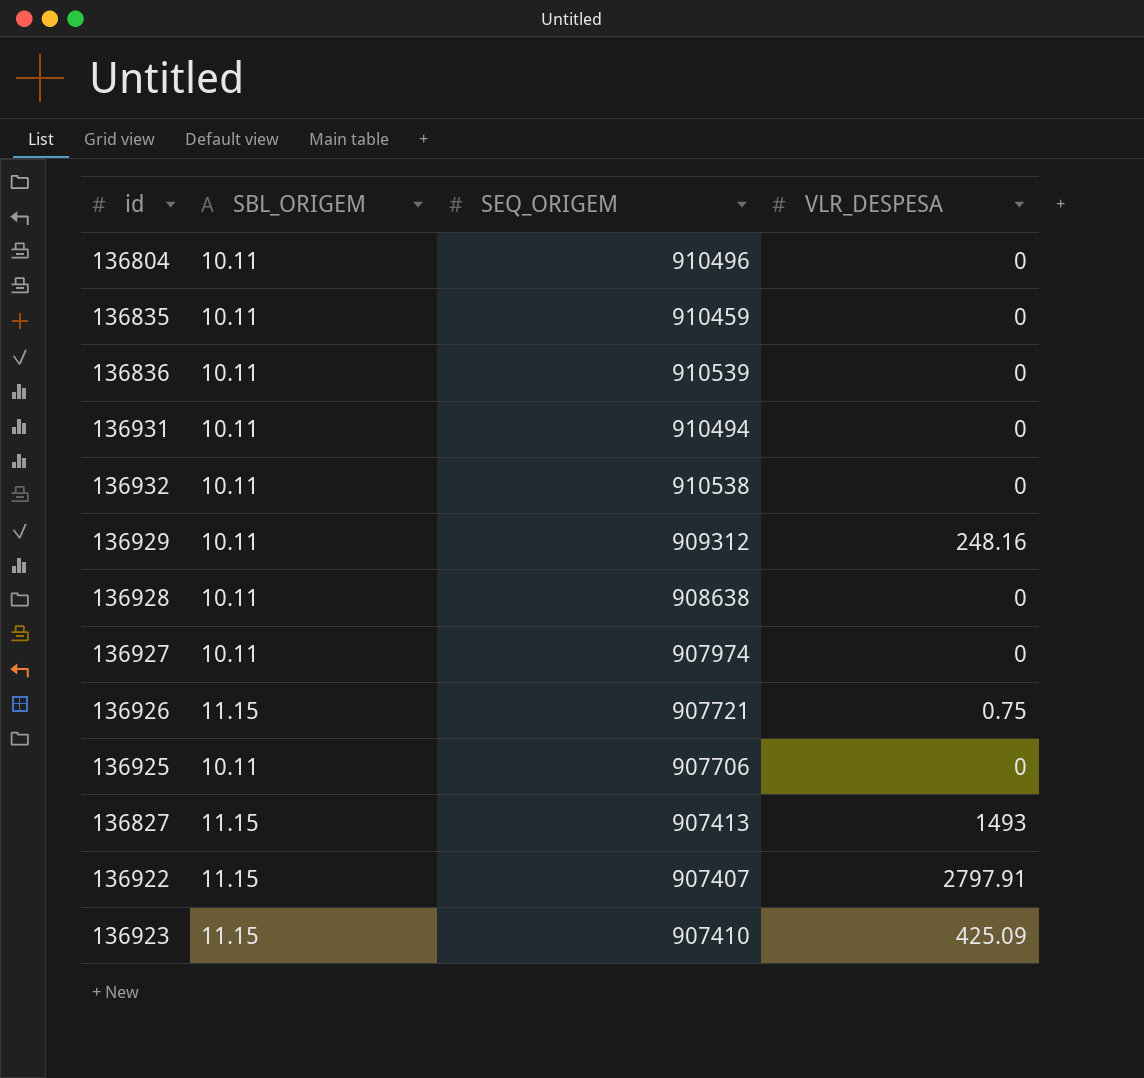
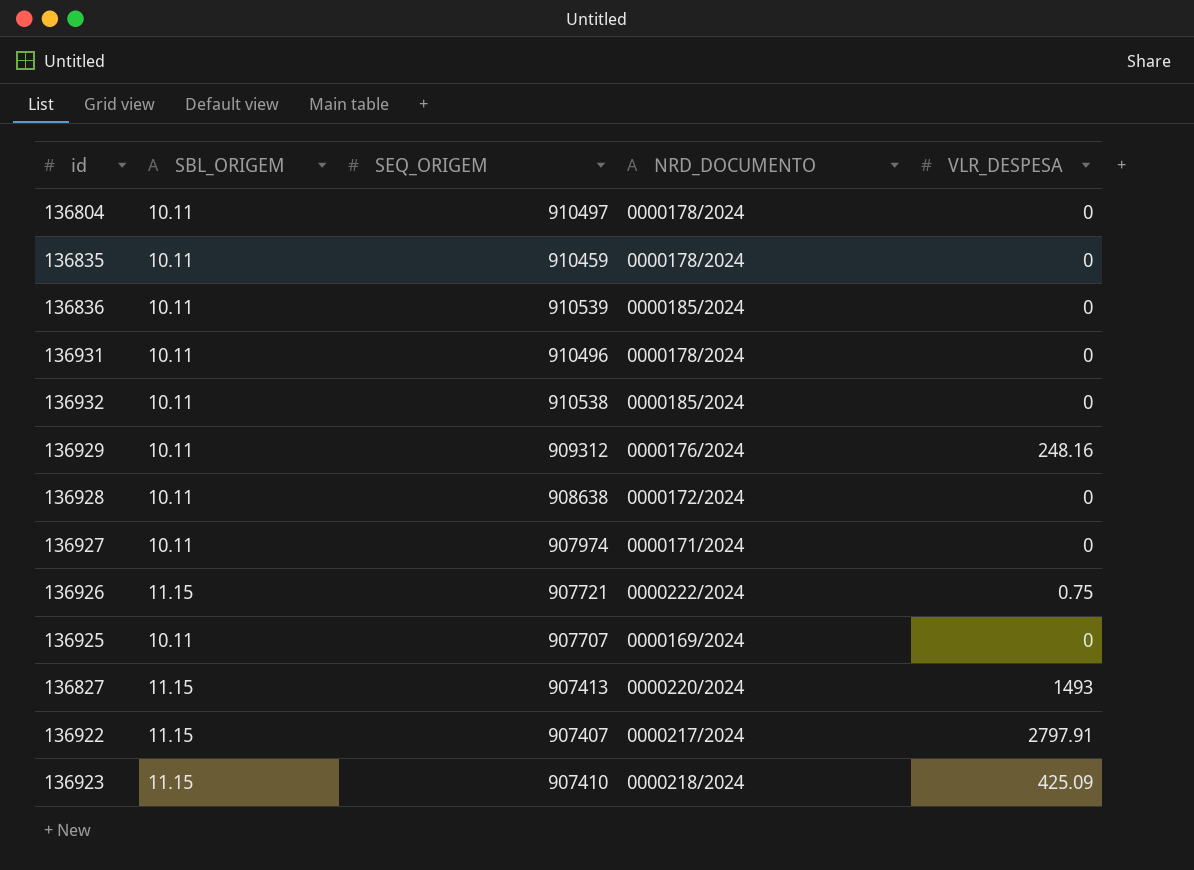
column NRD_DOCUMENTO | position: none -> 4
136804 | SEQ_ORIGEM: 910496 -> 910497
136931 | SEQ_ORIGEM: 910494 -> 910496
136925 | SEQ_ORIGEM: 907706 -> 907707

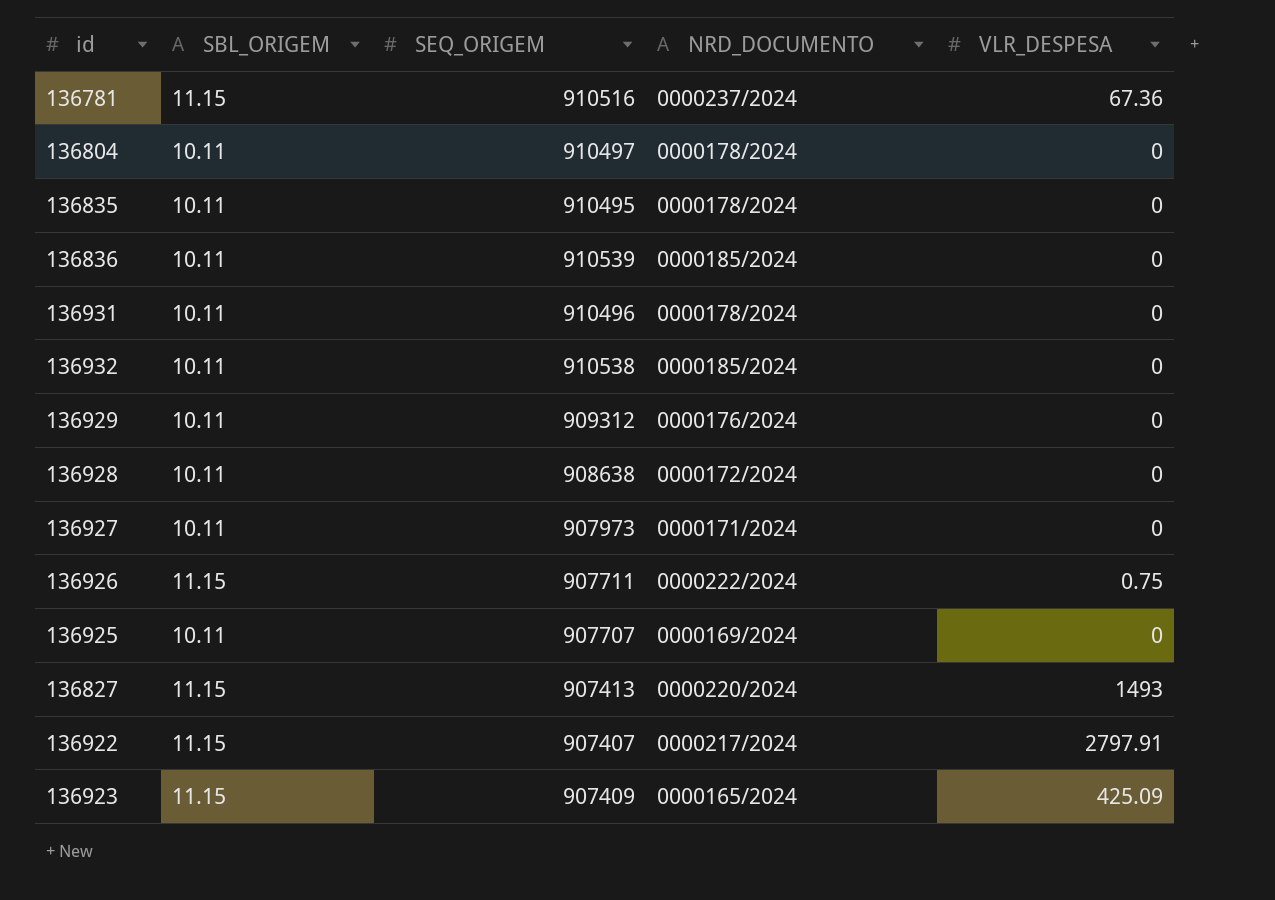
row 136781: none -> 11.15 | 910516 | 0000237/2024 | 67.36
136835 | SEQ_ORIGEM: 910459 -> 910495
136929 | VLR_DESPESA: 248.16 -> 0
136927 | SEQ_ORIGEM: 907974 -> 907973
136926 | SEQ_ORIGEM: 907721 -> 907711
136923 | SEQ_ORIGEM: 907410 -> 907409
136923 | NRD_DOCUMENTO: 0000218/2024 -> 0000165/2024

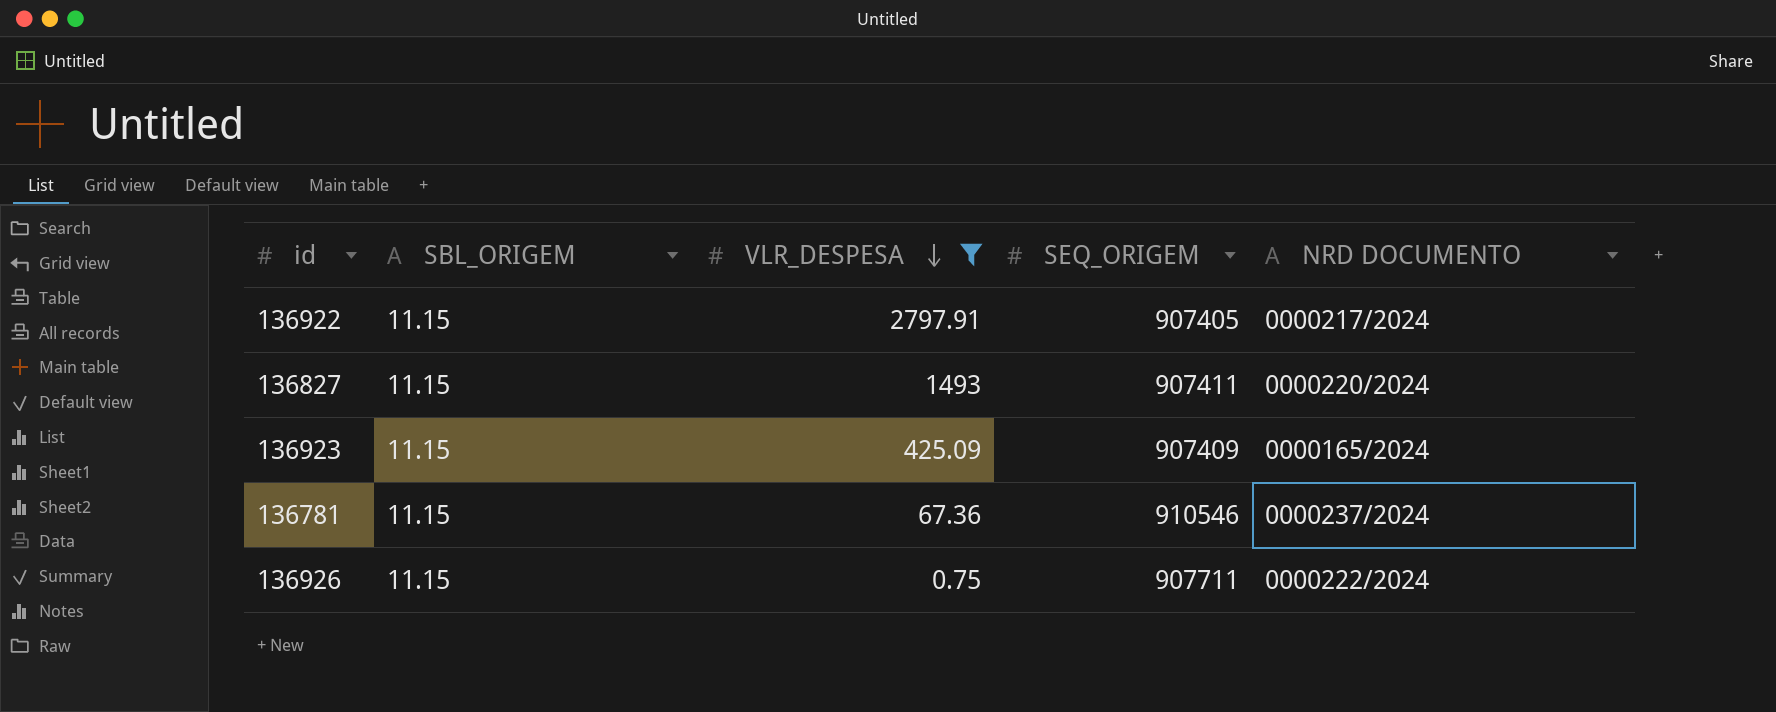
filter: none -> VLR_DESPESA != 0
row order: none -> VLR_DESPESA descending
column VLR_DESPESA | position: 5 -> 3
column name: NRD_DOCUMENTO -> NRD DOCUMENTO
136922 | SEQ_ORIGEM: 907407 -> 907405
136827 | SEQ_ORIGEM: 907413 -> 907411
136781 | SEQ_ORIGEM: 910516 -> 910546

